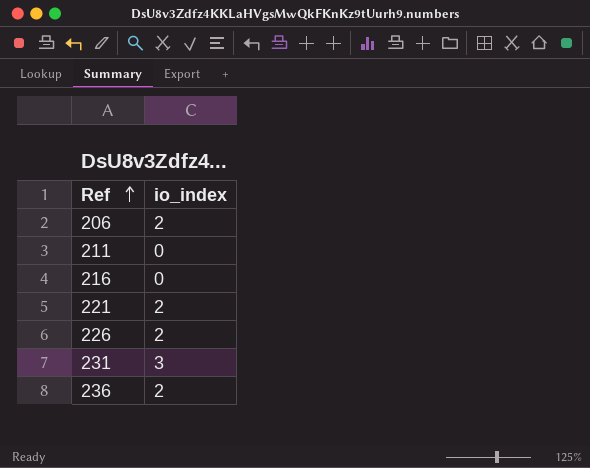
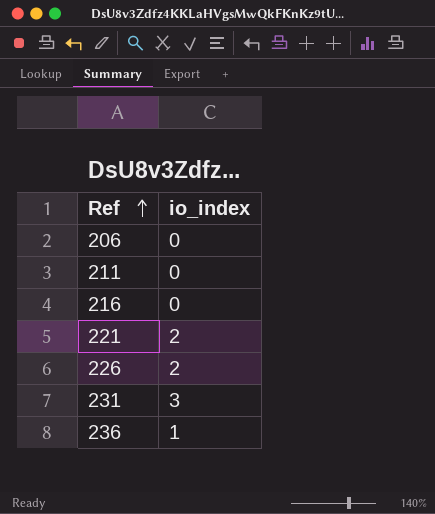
206 | io_index: 2 -> 0
236 | io_index: 2 -> 1

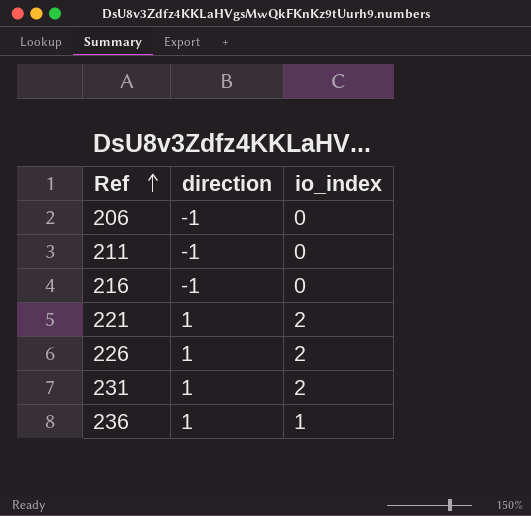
column direction | position: none -> 2
231 | io_index: 3 -> 2

